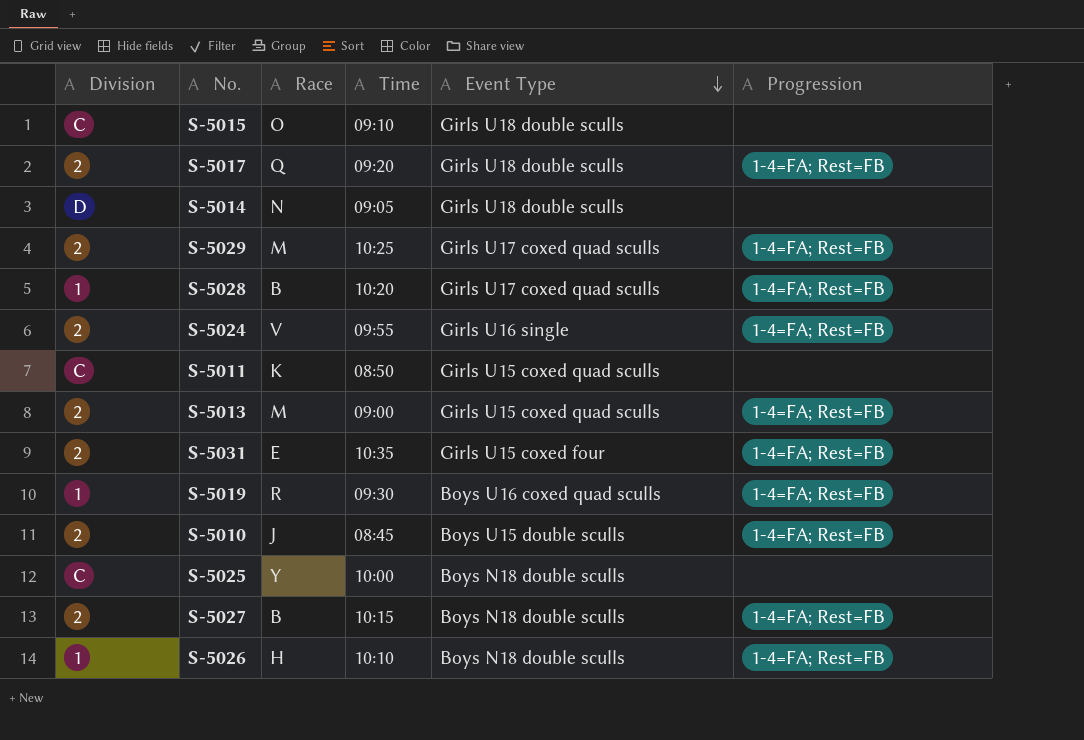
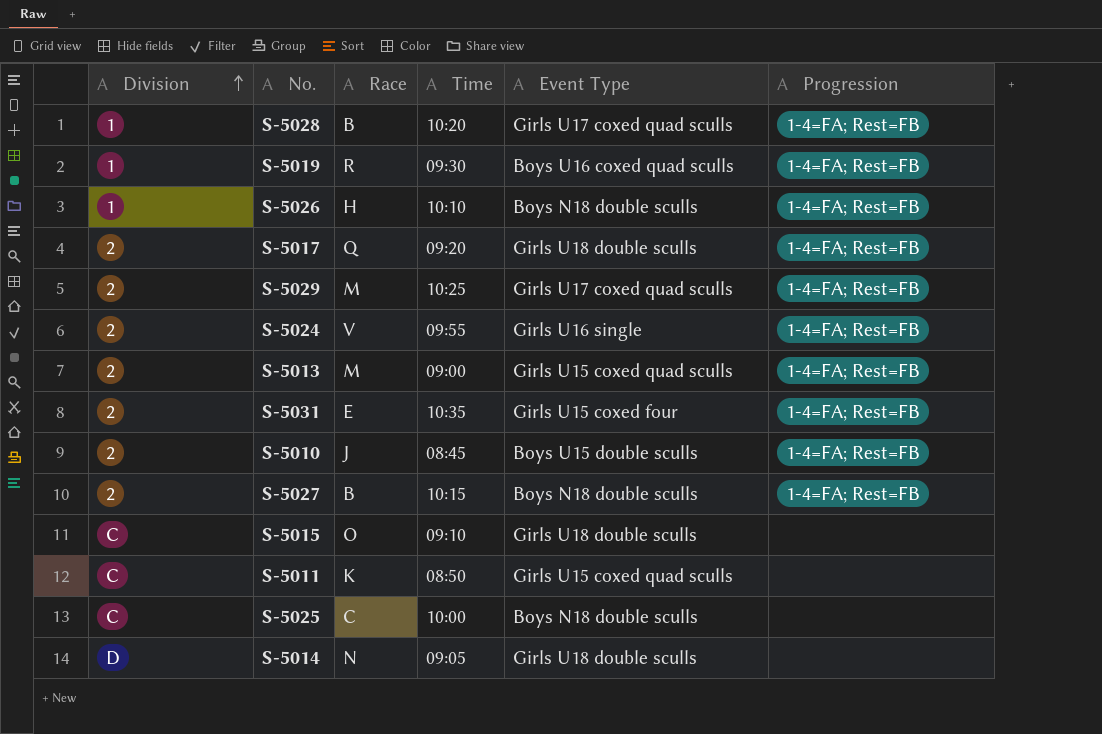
row order: Event Type descending -> Division ascending
S-5025 | Race: Y -> C

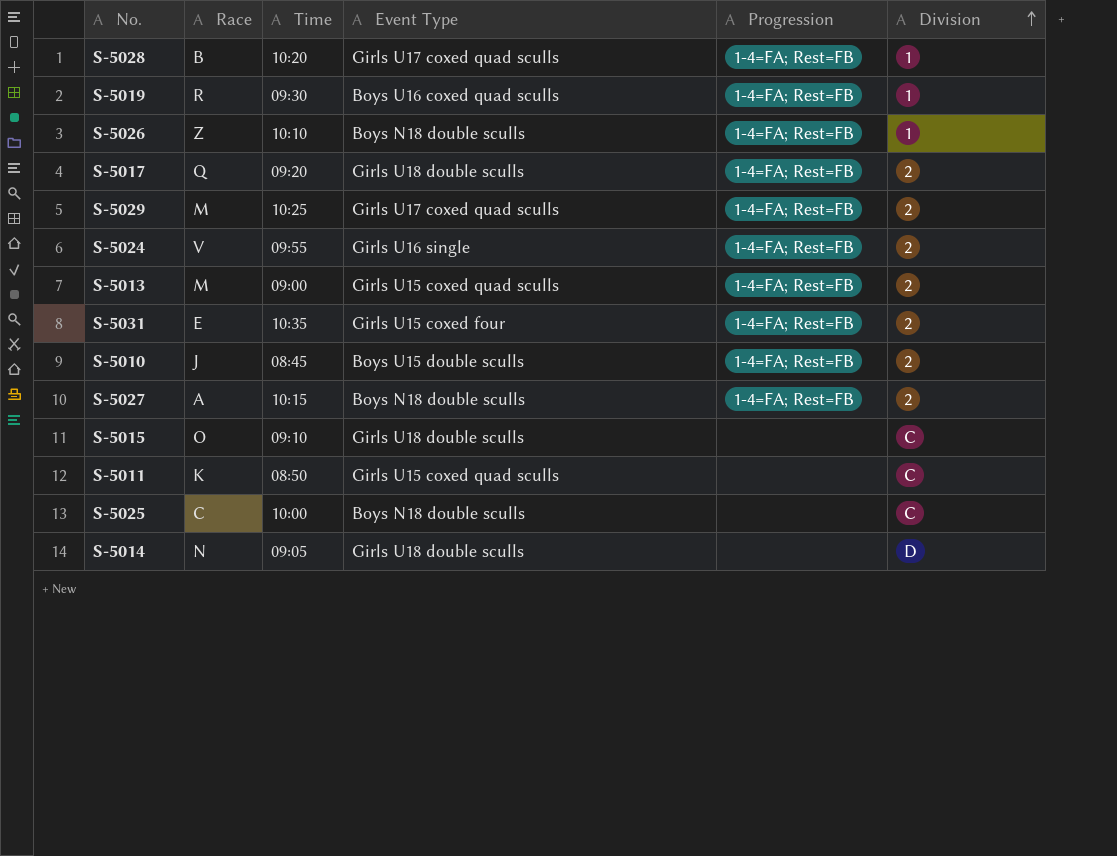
column Division | position: 1 -> 6
S-5026 | Race: H -> Z
S-5027 | Race: B -> A

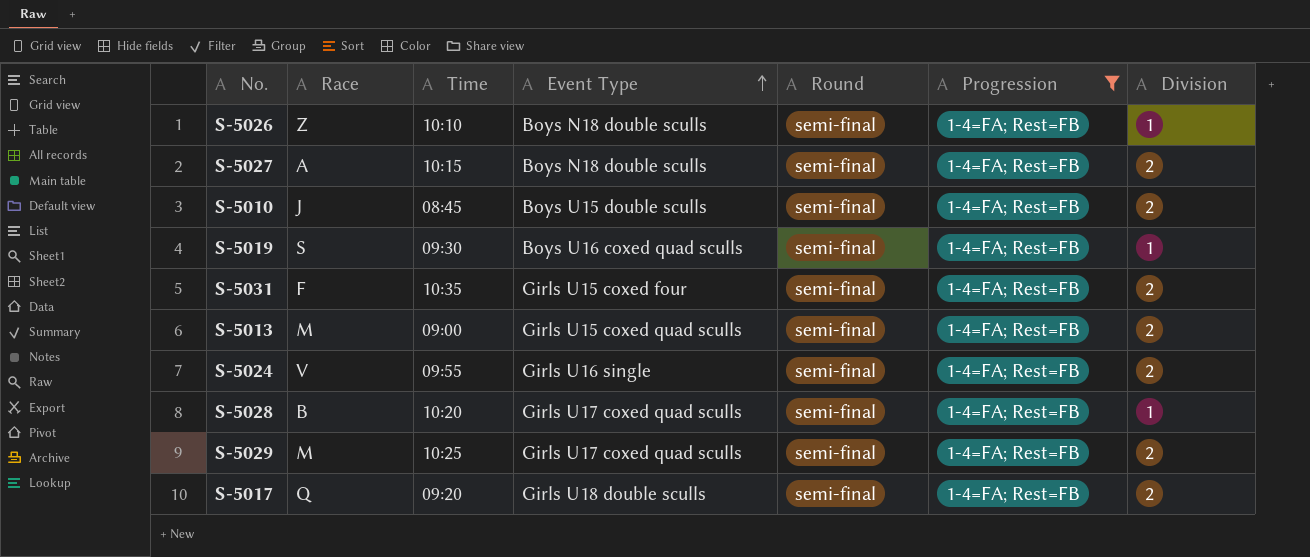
filter: none -> Progression = 1-4=FA; Rest=FB
row order: Division ascending -> Event Type ascending
column Round | position: none -> 5
S-5019 | Race: R -> S
S-5031 | Race: E -> F

